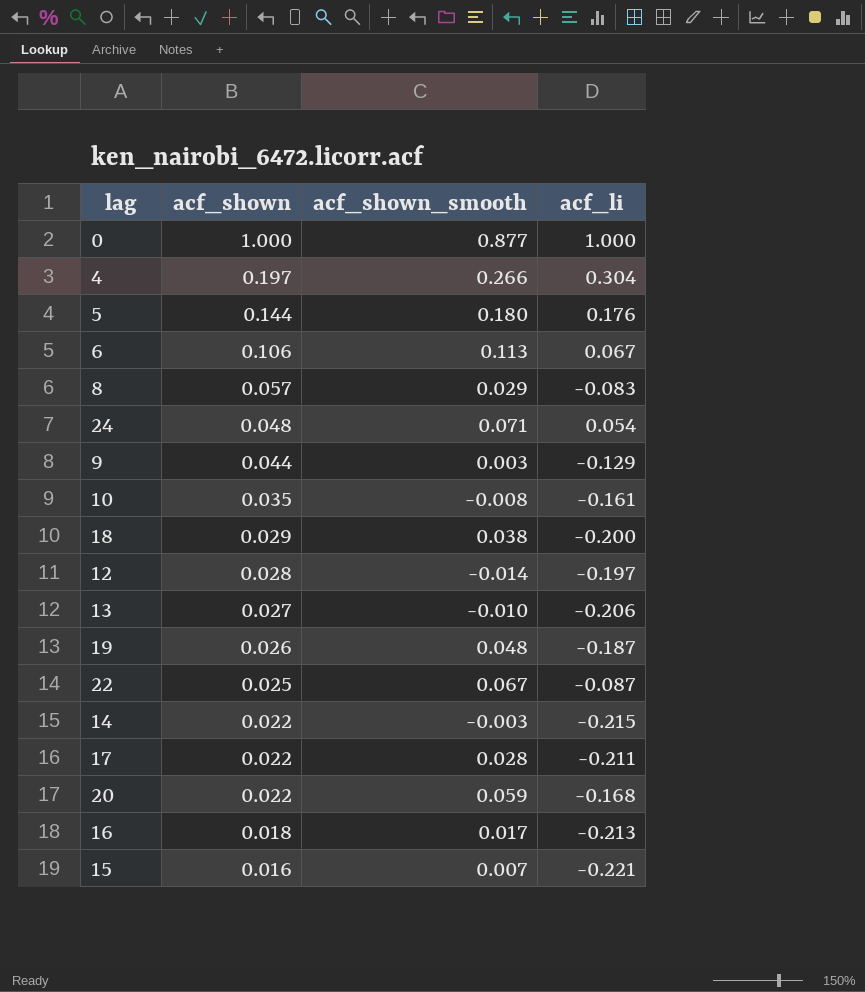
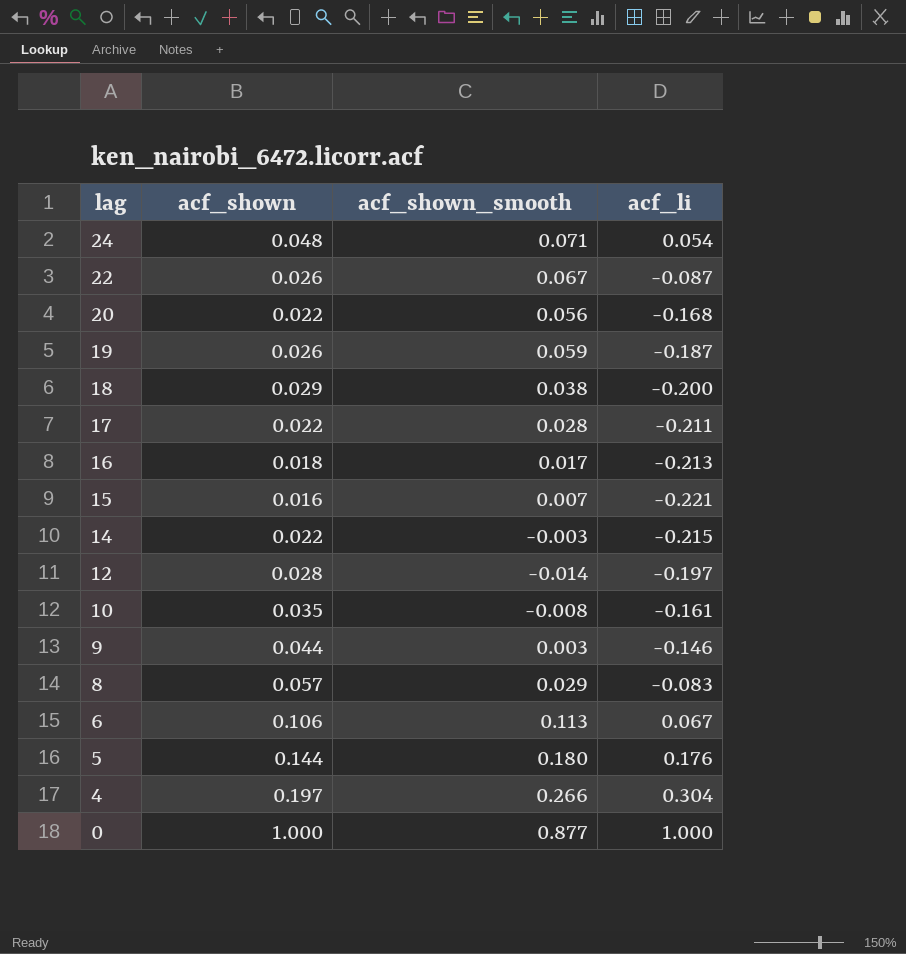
row order: acf_shown descending -> lag descending
row 13: 0.027 | -0.010 | -0.206 -> none
22 | acf_shown: 0.025 -> 0.026
20 | acf_shown_smooth: 0.059 -> 0.056
19 | acf_shown_smooth: 0.048 -> 0.059
9 | acf_li: -0.129 -> -0.146

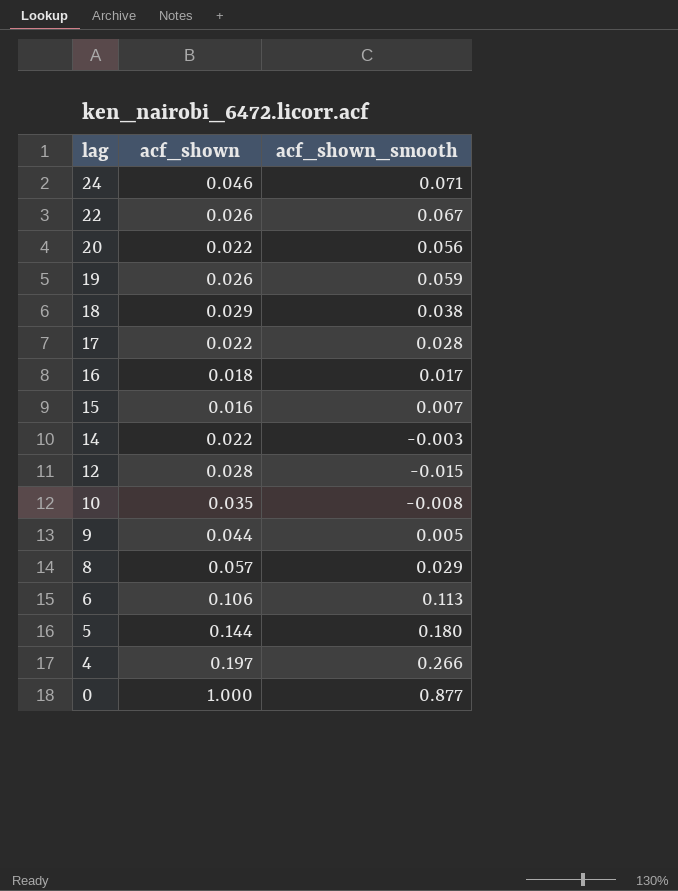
column acf_li | position: 4 -> none
24 | acf_shown: 0.048 -> 0.046
12 | acf_shown_smooth: -0.014 -> -0.015
9 | acf_shown_smooth: 0.003 -> 0.005

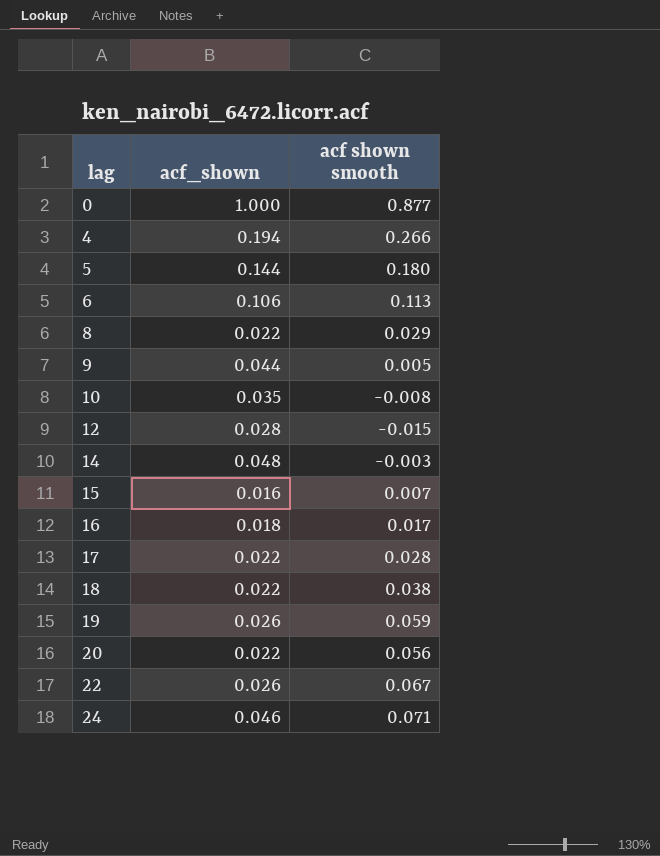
row order: lag descending -> lag ascending
column name: acf_shown_smooth -> acf shown smooth
4 | acf_shown: 0.197 -> 0.194
8 | acf_shown: 0.057 -> 0.022
14 | acf_shown: 0.022 -> 0.048
18 | acf_shown: 0.029 -> 0.022

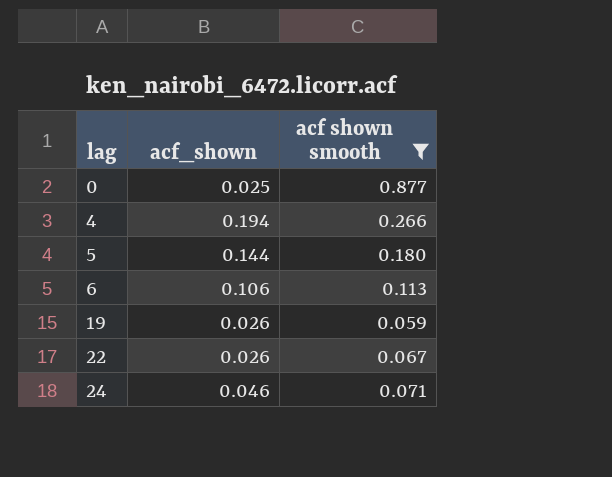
filter: none -> acf shown smooth >= 0.059
0 | acf_shown: 1.000 -> 0.025

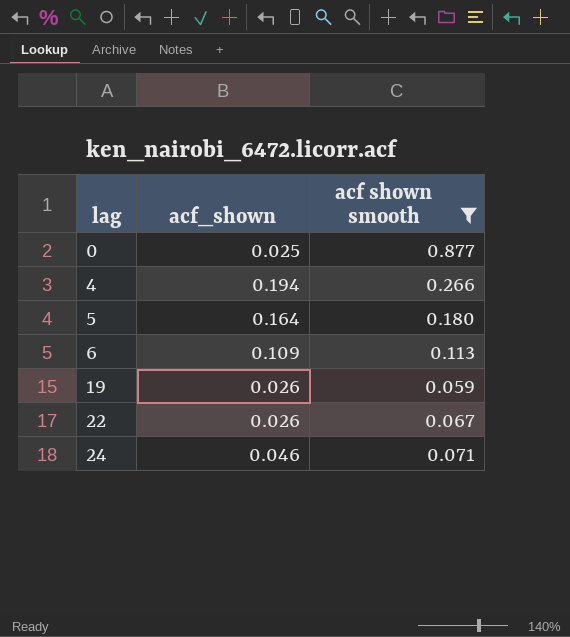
5 | acf_shown: 0.144 -> 0.164
6 | acf_shown: 0.106 -> 0.109

